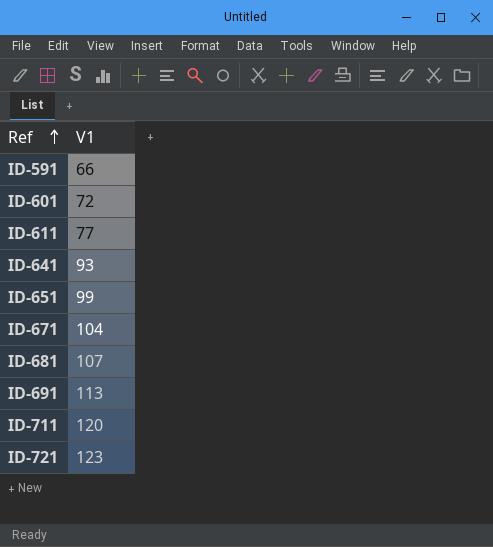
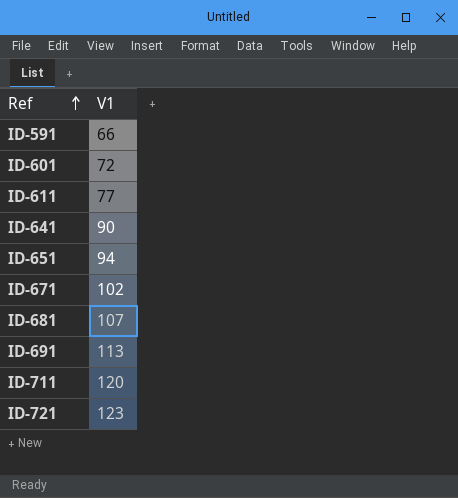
ID-641 | V1: 93 -> 90
ID-651 | V1: 99 -> 94
ID-671 | V1: 104 -> 102

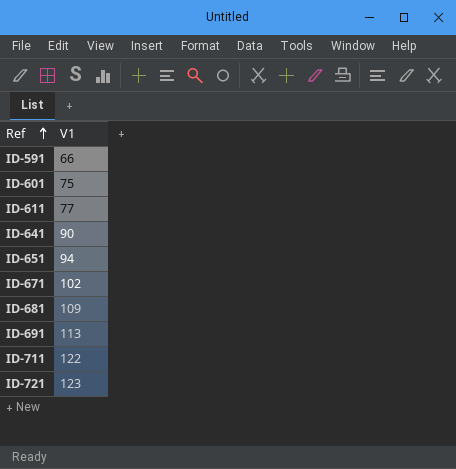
ID-601 | V1: 72 -> 75
ID-681 | V1: 107 -> 109
ID-711 | V1: 120 -> 122

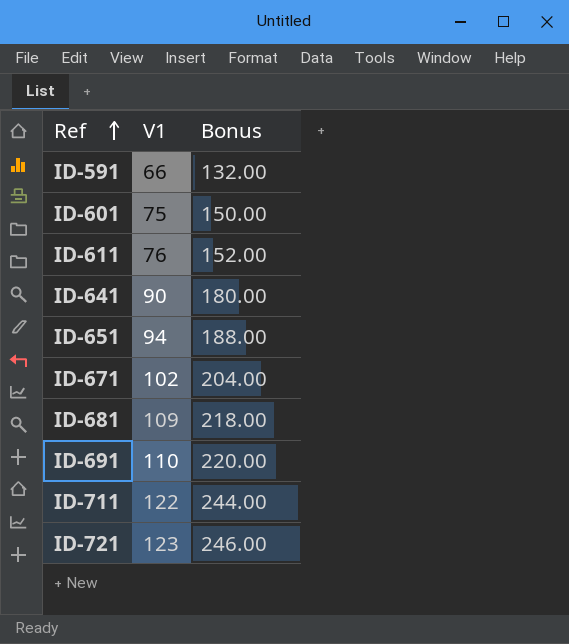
column Bonus | formula: none -> [V1] * 2
ID-611 | V1: 77 -> 76
ID-691 | V1: 113 -> 110

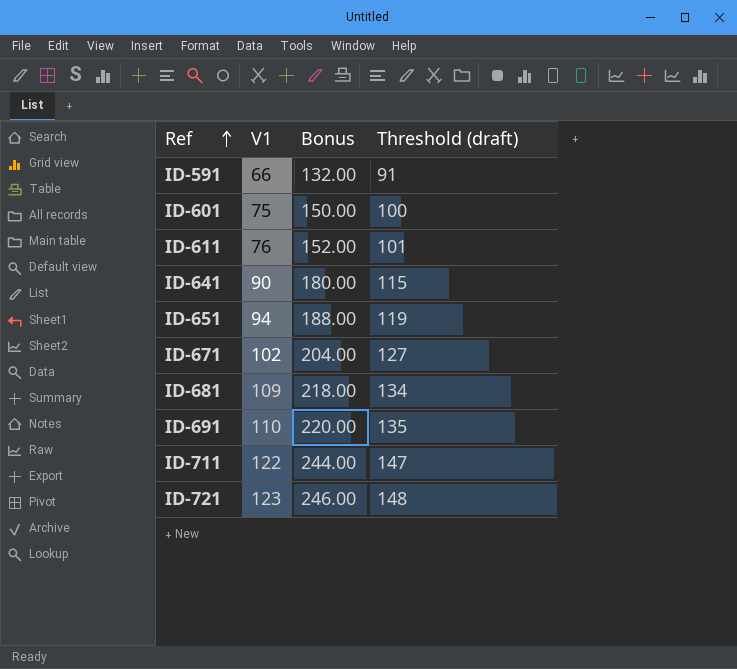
column Threshold (draft) | formula: none -> [V1] + 25

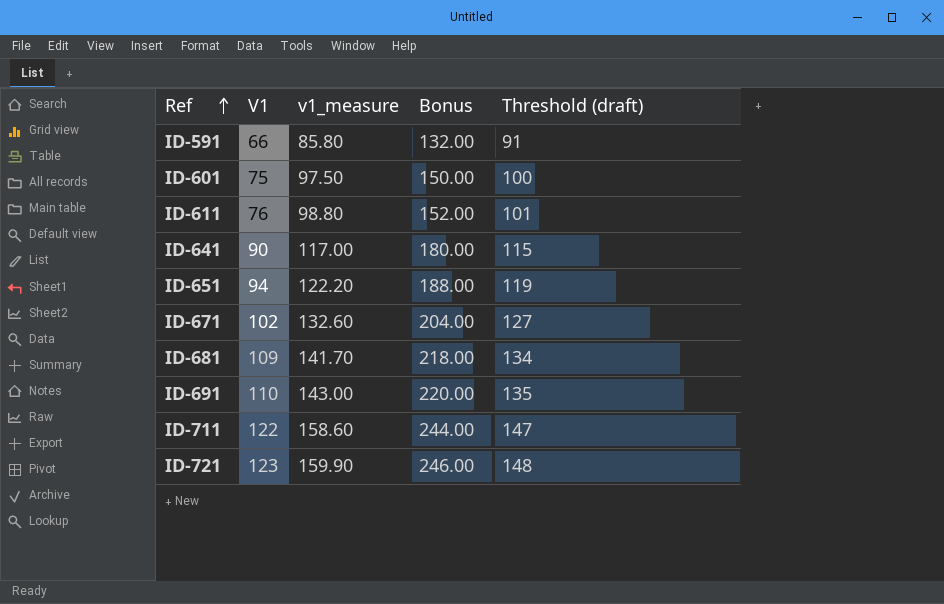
column v1_measure | formula: none -> [V1] * 1.3

